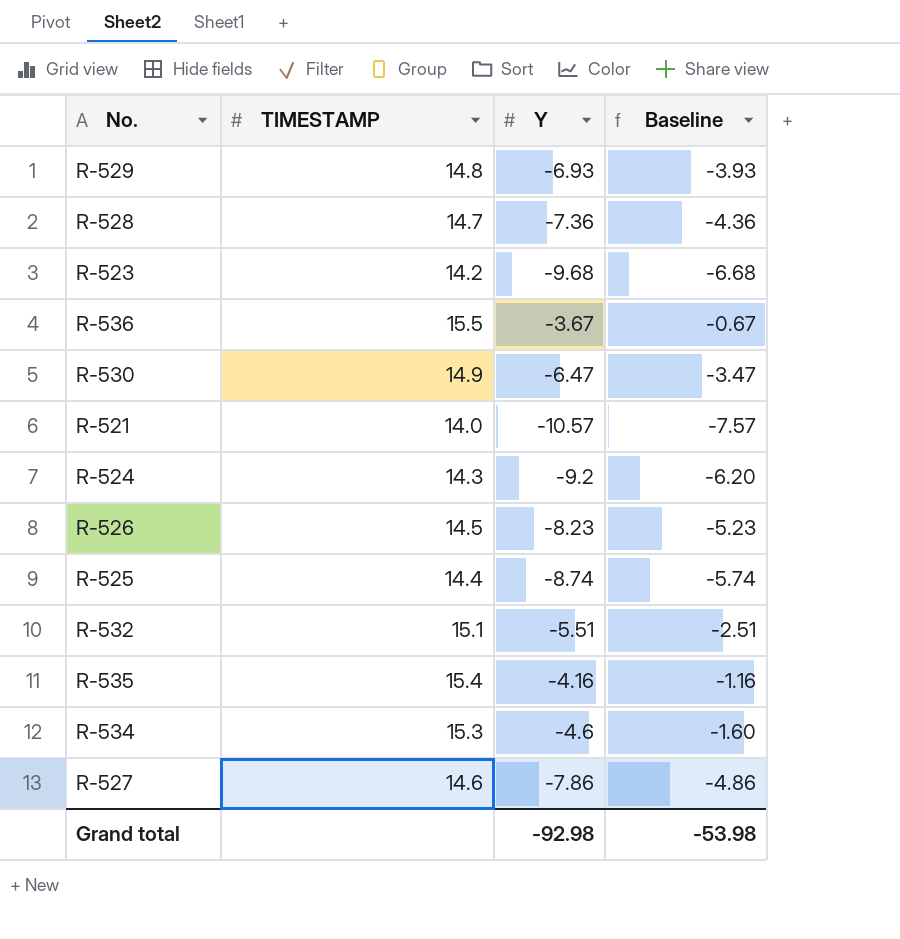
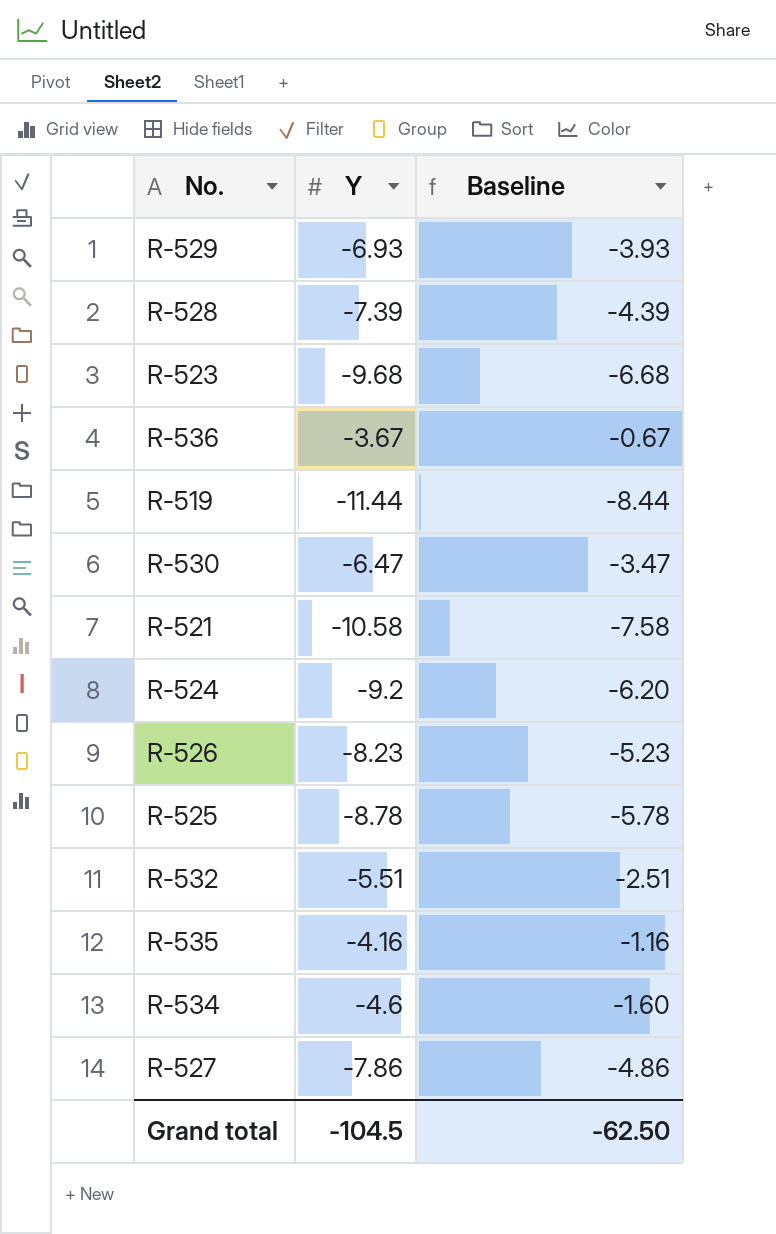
column TIMESTAMP | position: 2 -> none
R-528 | Y: -7.36 -> -7.39
R-528 | Baseline: -4.36 -> -4.39
row R-519: none -> -11.44 | -8.44
R-521 | Y: -10.57 -> -10.58
R-521 | Baseline: -7.57 -> -7.58
R-525 | Y: -8.74 -> -8.78
R-525 | Baseline: -5.74 -> -5.78
Grand total | Y: -92.98 -> -104.5
Grand total | Baseline: -53.98 -> -62.50

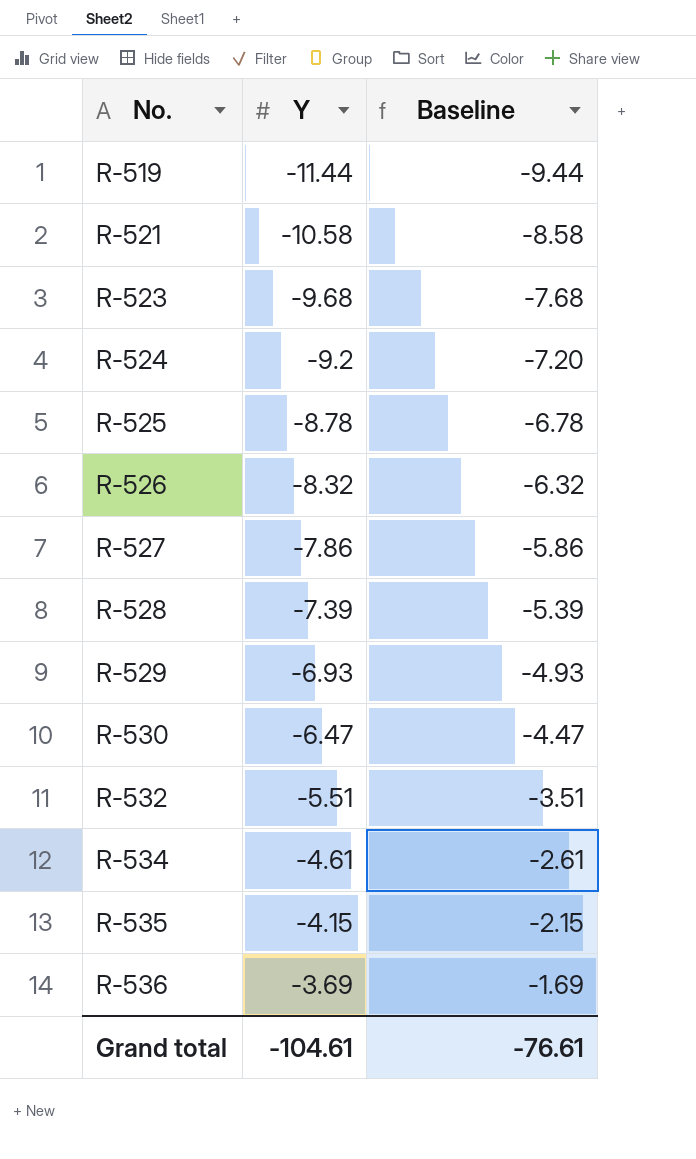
row order: none -> No. ascending
column Baseline | formula: [Y] + 3 -> [Y] + 2
R-526 | Y: -8.23 -> -8.32
R-534 | Y: -4.6 -> -4.61
R-535 | Y: -4.16 -> -4.15
R-536 | Y: -3.67 -> -3.69
Grand total | Y: -104.5 -> -104.61
Grand total | Baseline: -62.50 -> -76.61

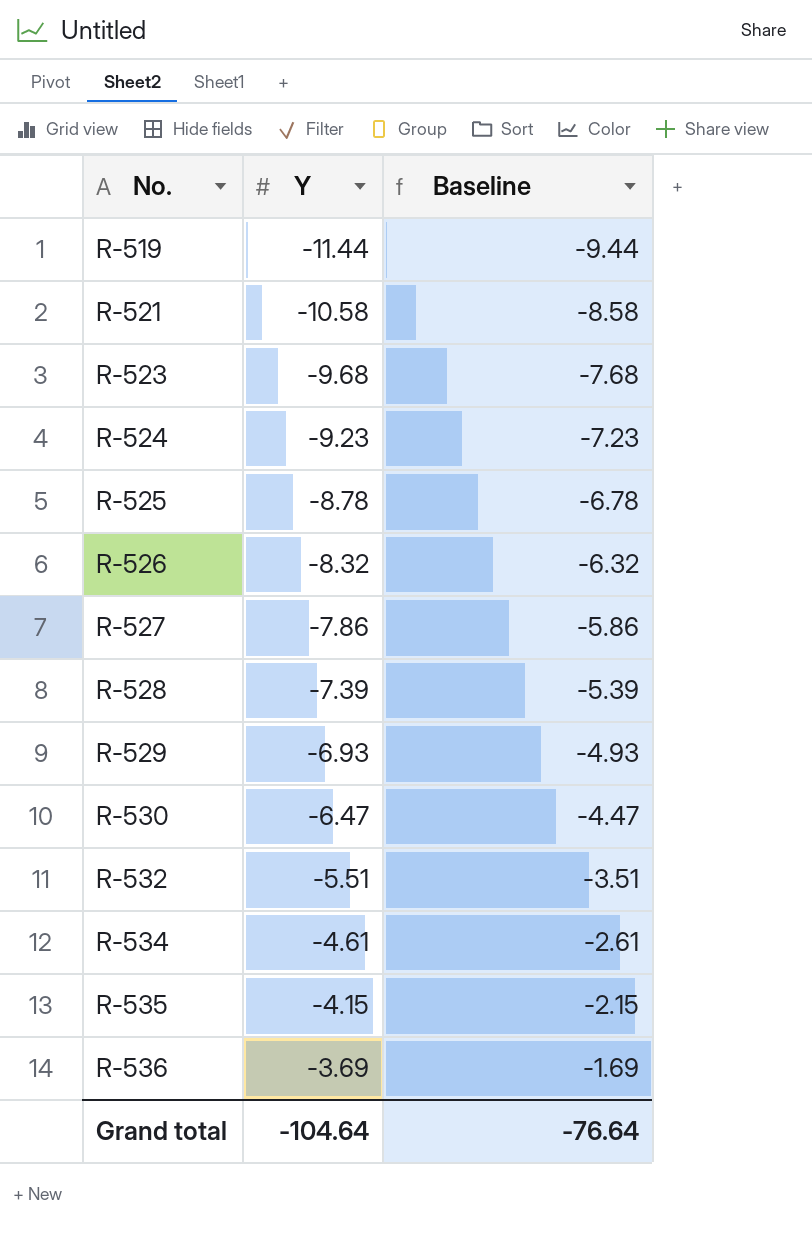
R-524 | Y: -9.2 -> -9.23
R-524 | Baseline: -7.20 -> -7.23
Grand total | Y: -104.61 -> -104.64
Grand total | Baseline: -76.61 -> -76.64

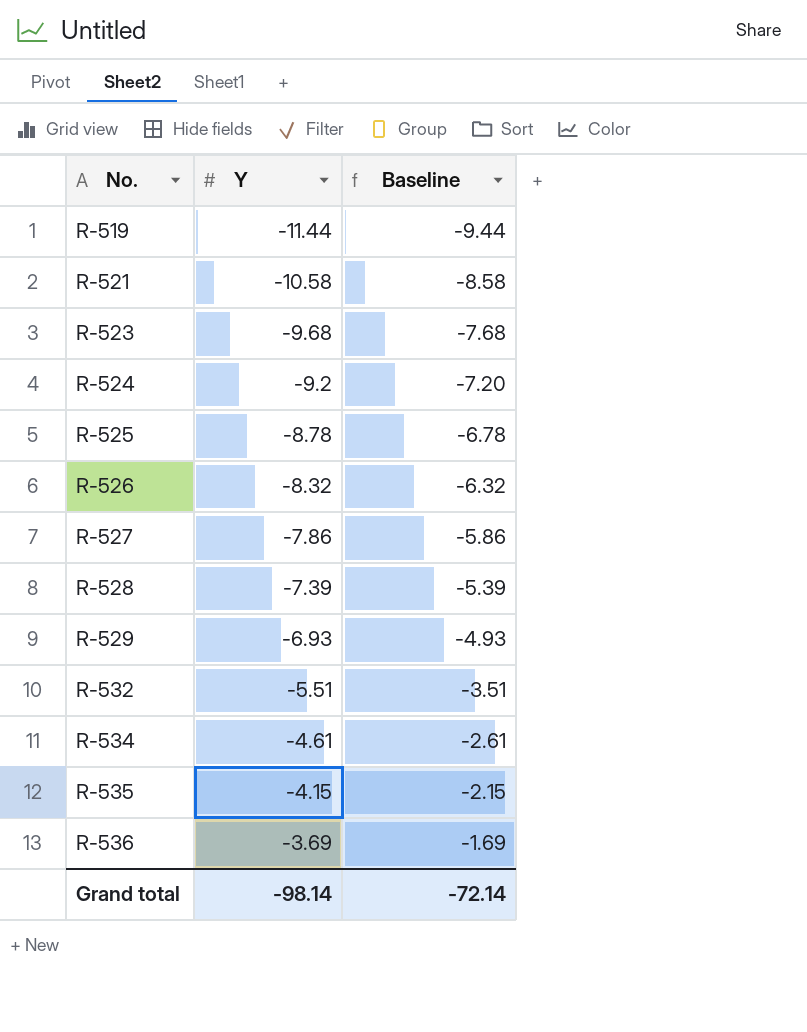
row R-530: -6.47 | -4.47 -> none
R-524 | Y: -9.23 -> -9.2
R-524 | Baseline: -7.23 -> -7.20
Grand total | Y: -104.64 -> -98.14
Grand total | Baseline: -76.64 -> -72.14

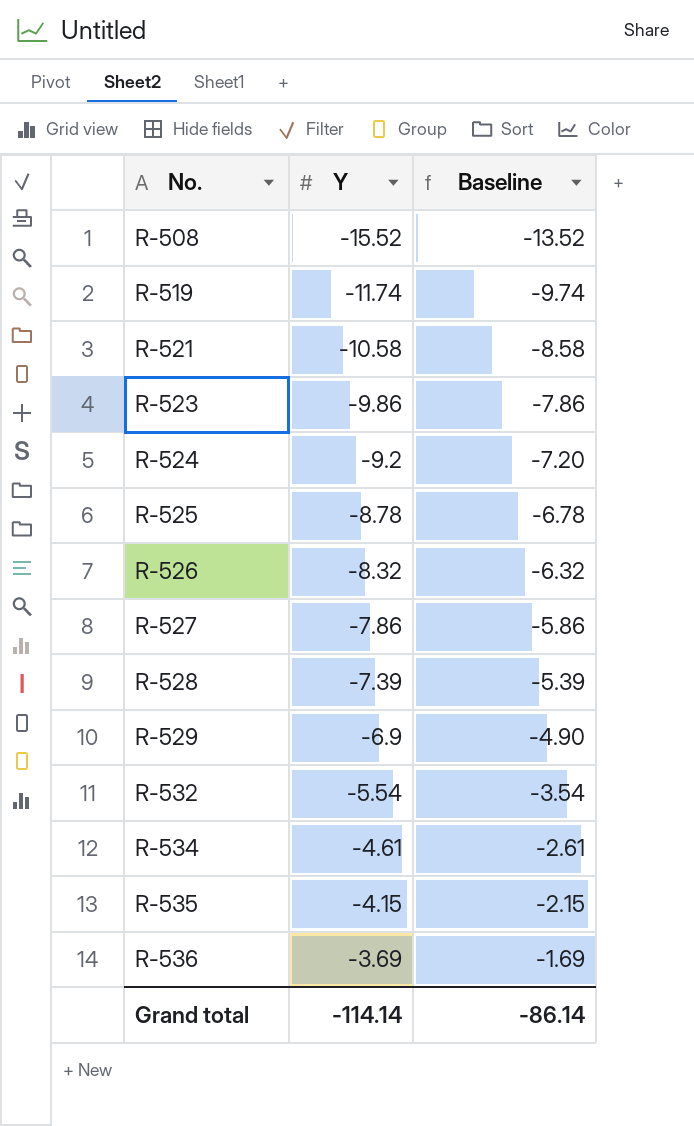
row R-508: none -> -15.52 | -13.52
R-519 | Y: -11.44 -> -11.74
R-519 | Baseline: -9.44 -> -9.74
R-523 | Y: -9.68 -> -9.86
R-523 | Baseline: -7.68 -> -7.86
R-529 | Y: -6.93 -> -6.9
R-529 | Baseline: -4.93 -> -4.90
R-532 | Y: -5.51 -> -5.54
R-532 | Baseline: -3.51 -> -3.54
Grand total | Y: -98.14 -> -114.14
Grand total | Baseline: -72.14 -> -86.14

